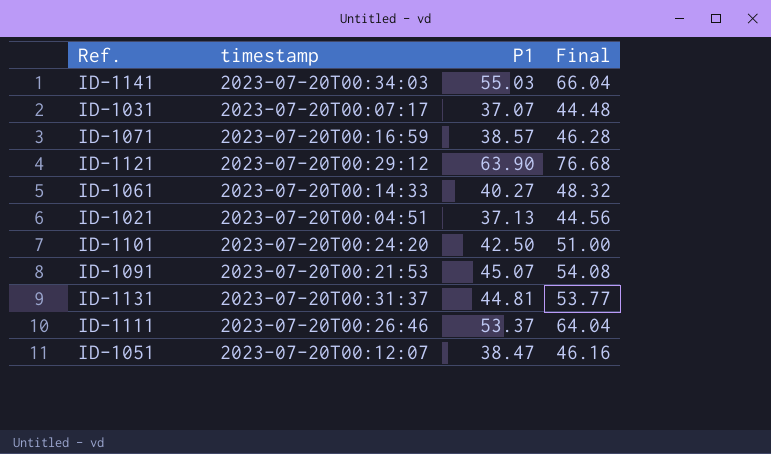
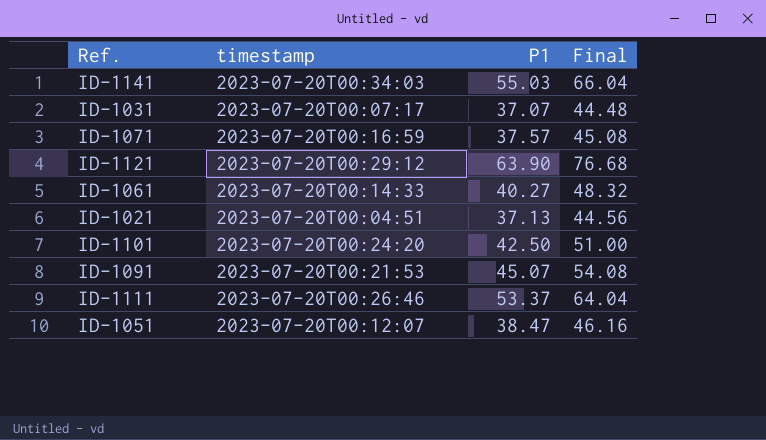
row ID-1131: 2023-07-20T00:31:37 | 44.81 | 53.77 -> none
ID-1071 | P1: 38.57 -> 37.57
ID-1071 | Final: 46.28 -> 45.08

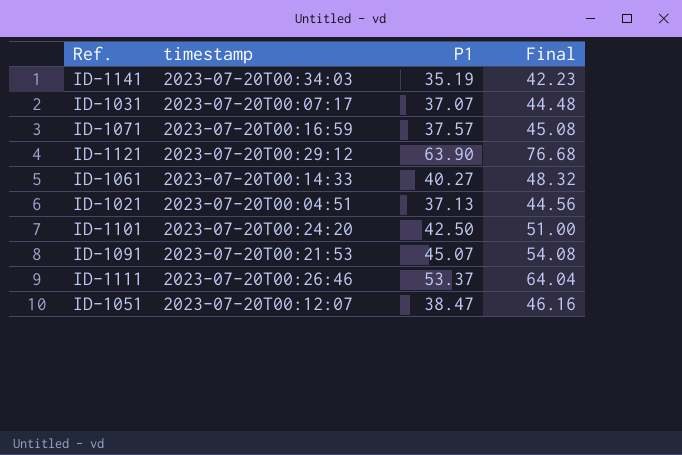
ID-1141 | P1: 55.03 -> 35.19
ID-1141 | Final: 66.04 -> 42.23

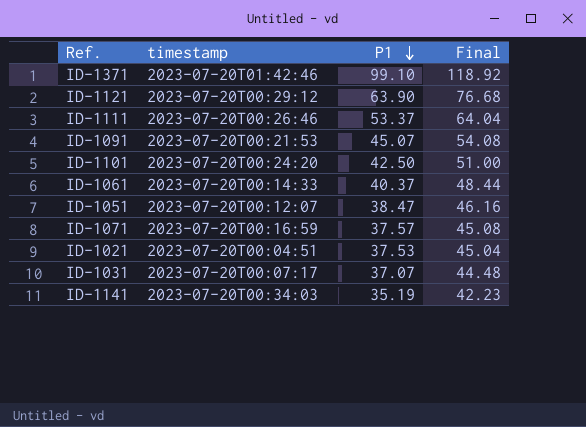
row order: none -> P1 descending
row ID-1371: none -> 2023-07-20T01:42:46 | 99.10 | 118.92
ID-1061 | P1: 40.27 -> 40.37
ID-1061 | Final: 48.32 -> 48.44
ID-1021 | P1: 37.13 -> 37.53
ID-1021 | Final: 44.56 -> 45.04

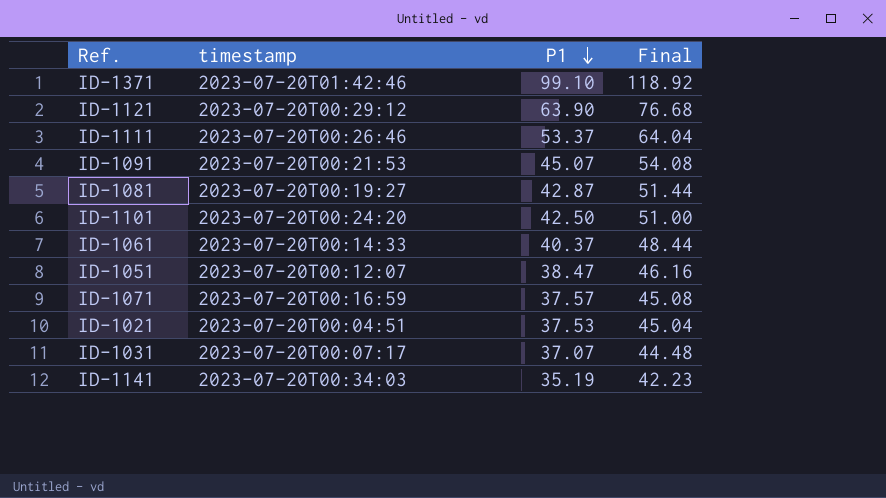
row ID-1081: none -> 2023-07-20T00:19:27 | 42.87 | 51.44

